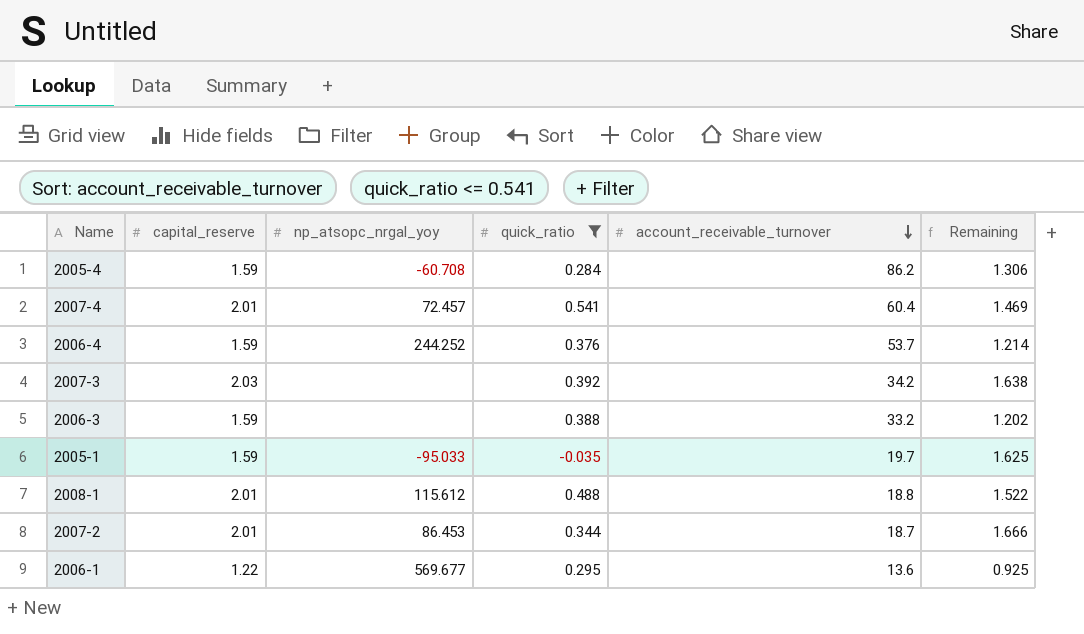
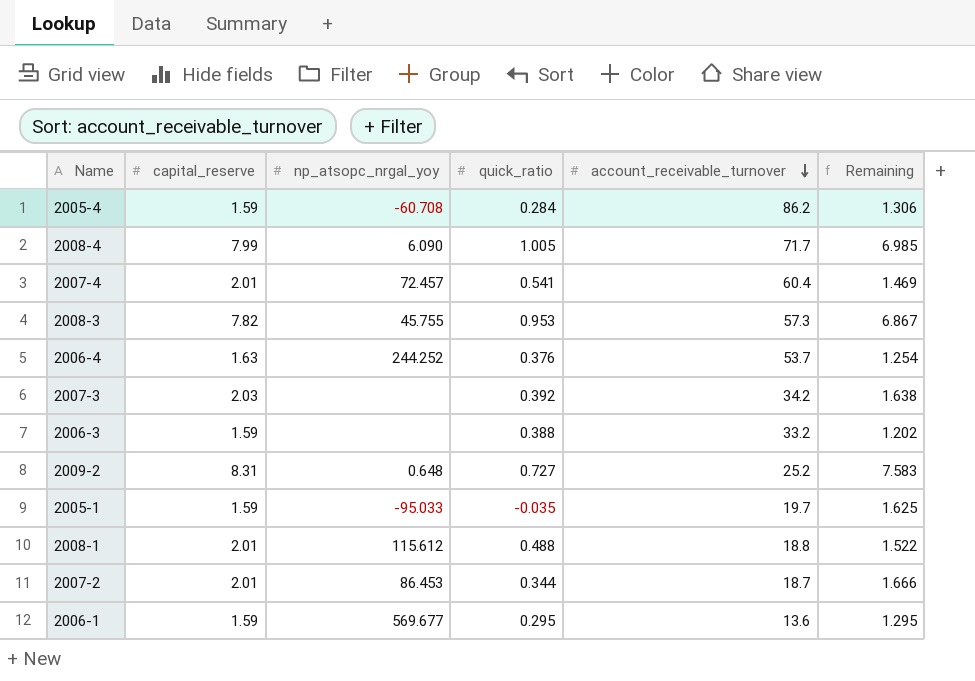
filter: quick_ratio <= 0.541 -> none
2006-4 | capital_reserve: 1.59 -> 1.63
2006-4 | Remaining: 1.214 -> 1.254
2006-1 | capital_reserve: 1.22 -> 1.59
2006-1 | Remaining: 0.925 -> 1.295

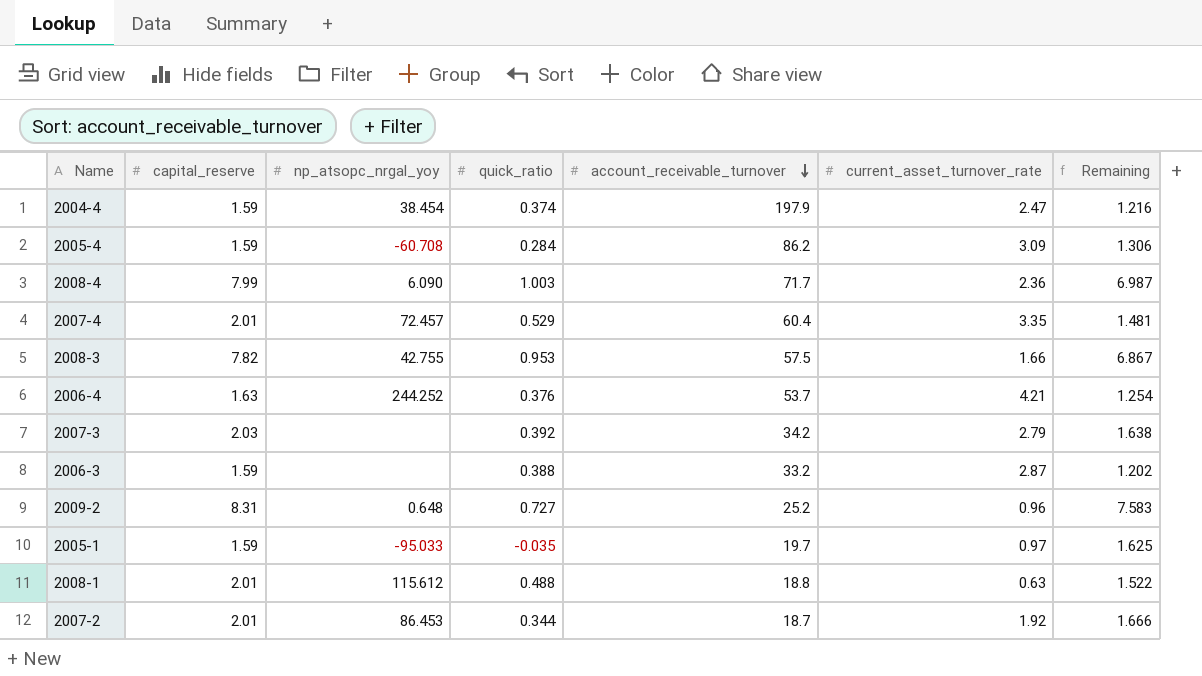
column current_asset_turnover_rate | position: none -> 6
row 2006-1: 1.59 | 569.677 | 0.295 | 13.6 | 1.295 -> none
row 2004-4: none -> 1.59 | 38.454 | 0.374 | 197.9 | 2.47 | 1.216
2008-4 | quick_ratio: 1.005 -> 1.003
2008-4 | Remaining: 6.985 -> 6.987
2007-4 | quick_ratio: 0.541 -> 0.529
2007-4 | Remaining: 1.469 -> 1.481
2008-3 | np_atsopc_nrgal_yoy: 45.755 -> 42.755
2008-3 | account_receivable_turnover: 57.3 -> 57.5

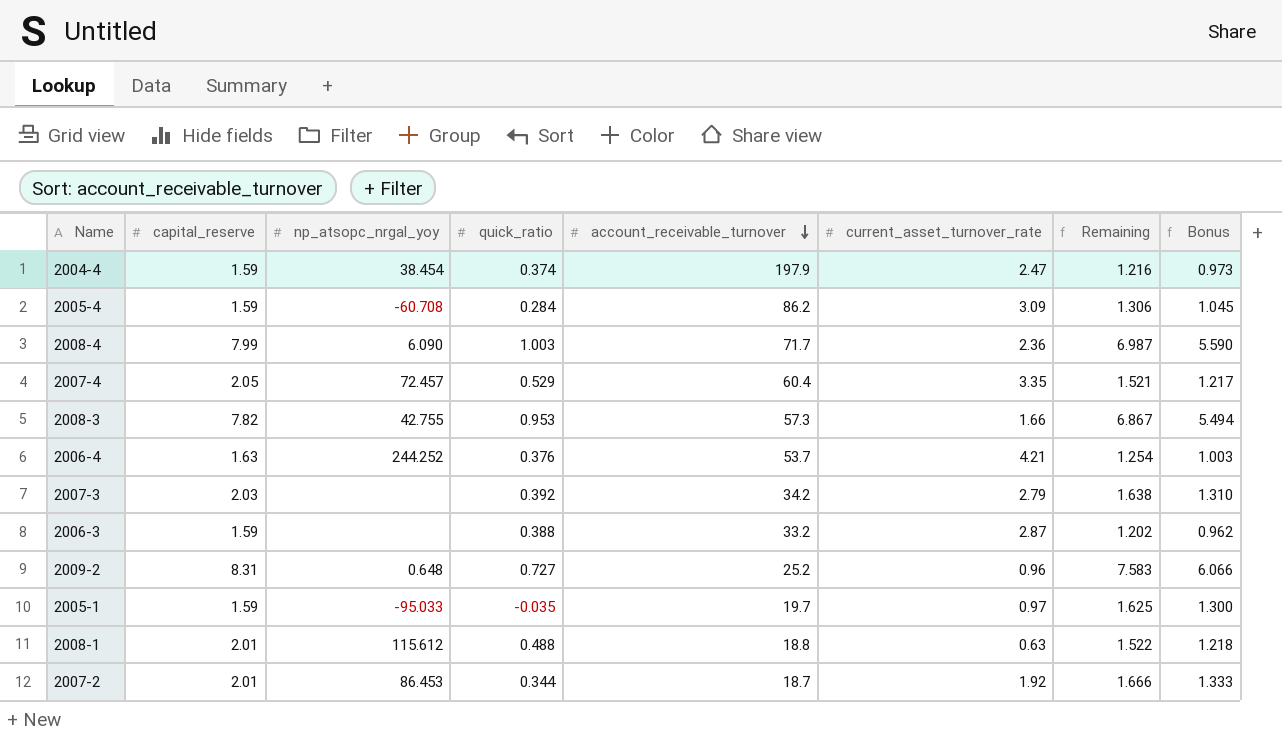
column Bonus | formula: none -> [Remaining] * 0.8
2007-4 | capital_reserve: 2.01 -> 2.05
2007-4 | Remaining: 1.481 -> 1.521
2008-3 | account_receivable_turnover: 57.5 -> 57.3

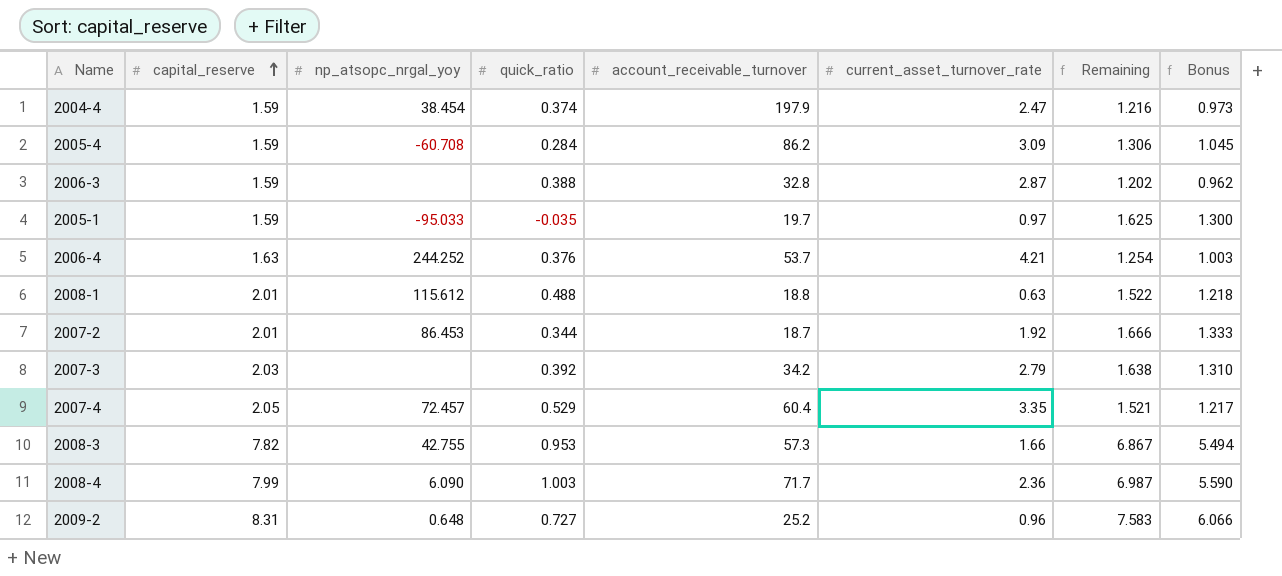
row order: account_receivable_turnover descending -> capital_reserve ascending
2006-3 | account_receivable_turnover: 33.2 -> 32.8

